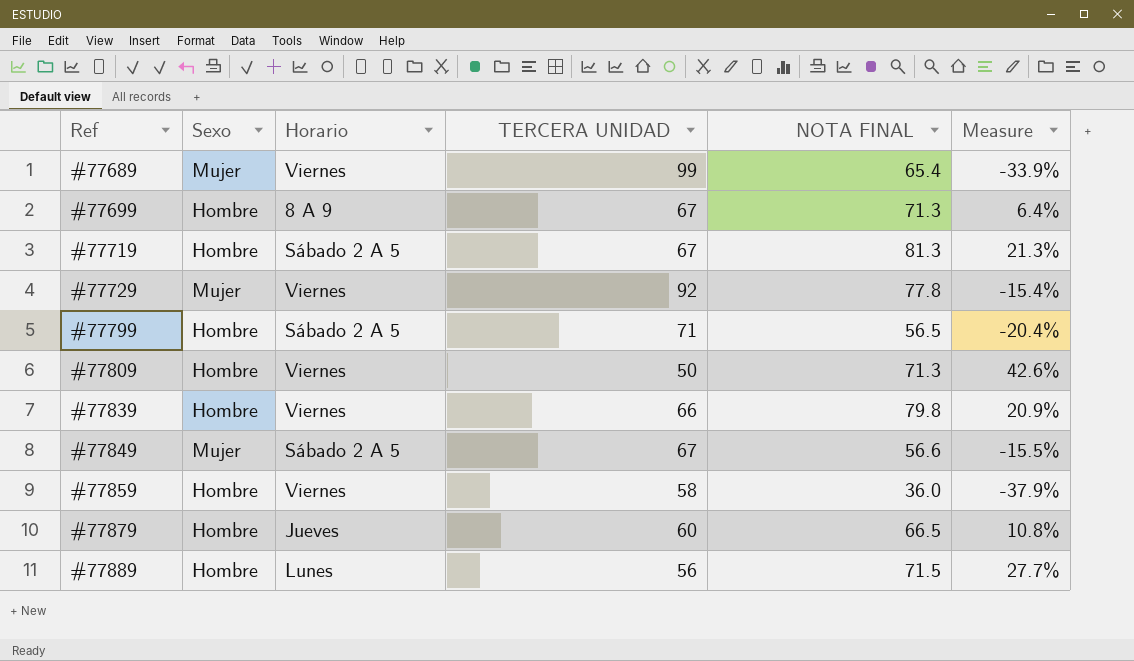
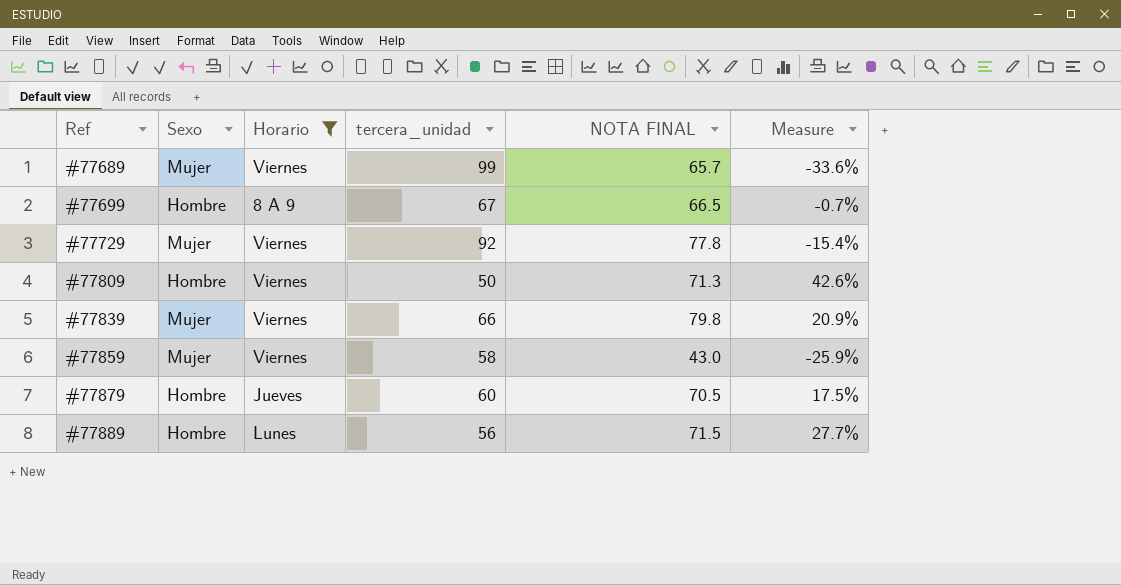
filter: none -> Horario != Sábado 2 A 5
column name: TERCERA UNIDAD -> tercera_unidad
#77689 | NOTA FINAL: 65.4 -> 65.7
#77689 | Measure: -33.9% -> -33.6%
#77699 | NOTA FINAL: 71.3 -> 66.5
#77699 | Measure: 6.4% -> -0.7%
#77839 | Sexo: Hombre -> Mujer
#77859 | Sexo: Hombre -> Mujer
#77859 | NOTA FINAL: 36.0 -> 43.0
#77859 | Measure: -37.9% -> -25.9%
#77879 | NOTA FINAL: 66.5 -> 70.5
#77879 | Measure: 10.8% -> 17.5%

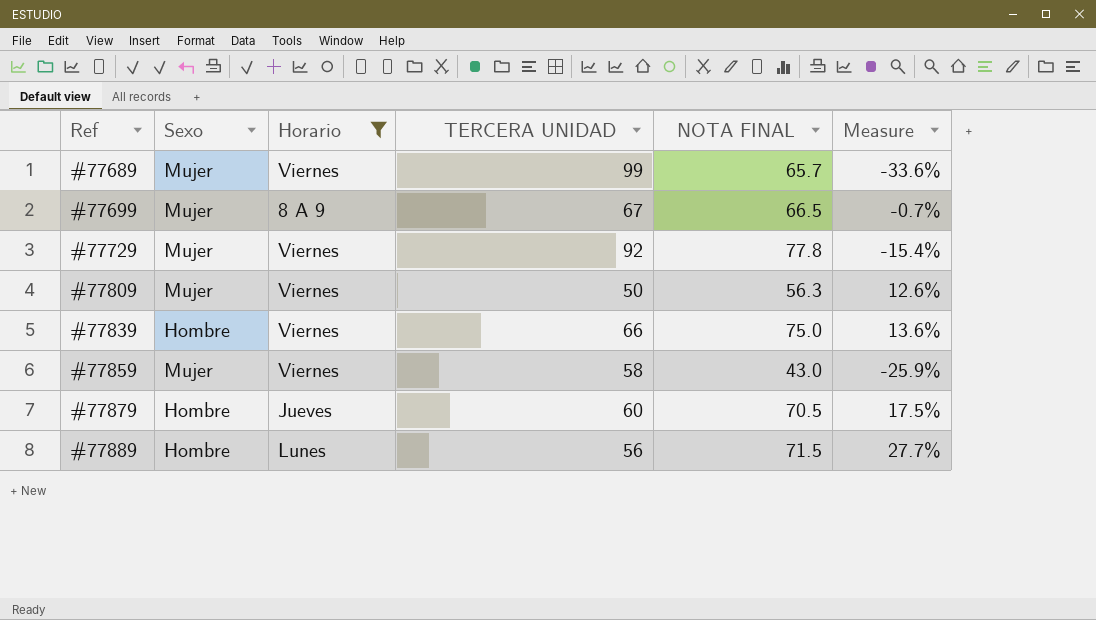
column name: tercera_unidad -> TERCERA UNIDAD
#77699 | Sexo: Hombre -> Mujer
#77809 | Sexo: Hombre -> Mujer
#77809 | NOTA FINAL: 71.3 -> 56.3
#77809 | Measure: 42.6% -> 12.6%
#77839 | Sexo: Mujer -> Hombre
#77839 | NOTA FINAL: 79.8 -> 75.0
#77839 | Measure: 20.9% -> 13.6%

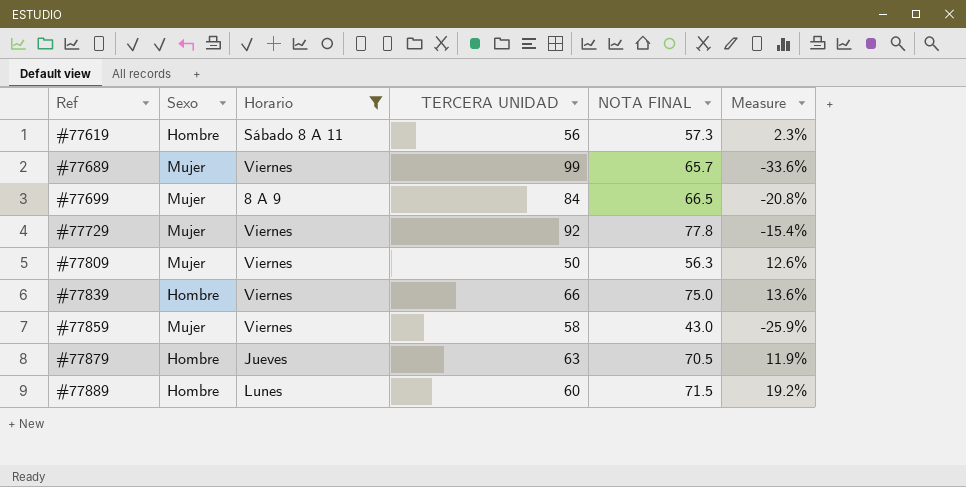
row #77619: none -> Hombre | Sábado 8 A 11 | 56 | 57.3 | 2.3%
#77699 | TERCERA UNIDAD: 67 -> 84
#77699 | Measure: -0.7% -> -20.8%
#77879 | TERCERA UNIDAD: 60 -> 63
#77879 | Measure: 17.5% -> 11.9%
#77889 | TERCERA UNIDAD: 56 -> 60
#77889 | Measure: 27.7% -> 19.2%

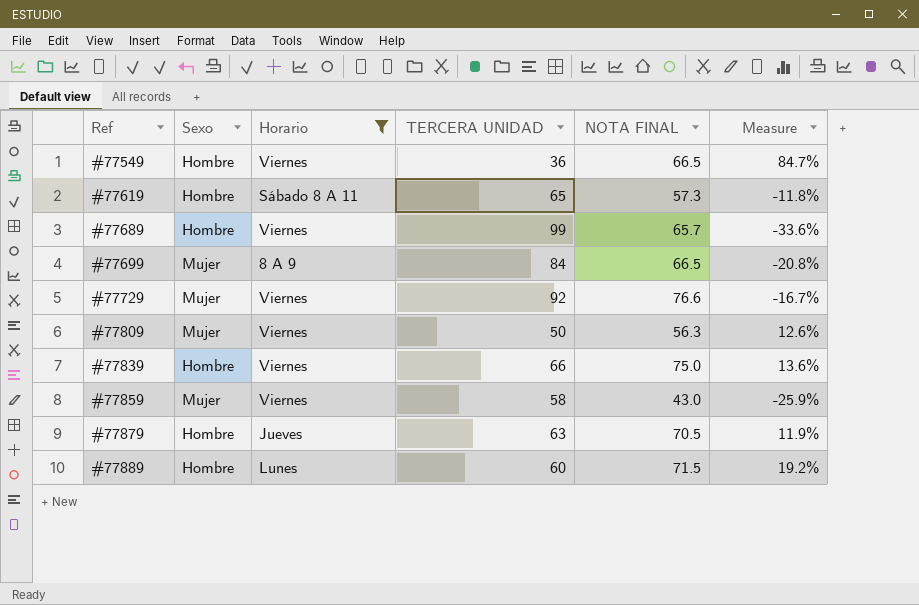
row #77549: none -> Hombre | Viernes | 36 | 66.5 | 84.7%
#77619 | TERCERA UNIDAD: 56 -> 65
#77619 | Measure: 2.3% -> -11.8%
#77689 | Sexo: Mujer -> Hombre
#77729 | NOTA FINAL: 77.8 -> 76.6
#77729 | Measure: -15.4% -> -16.7%

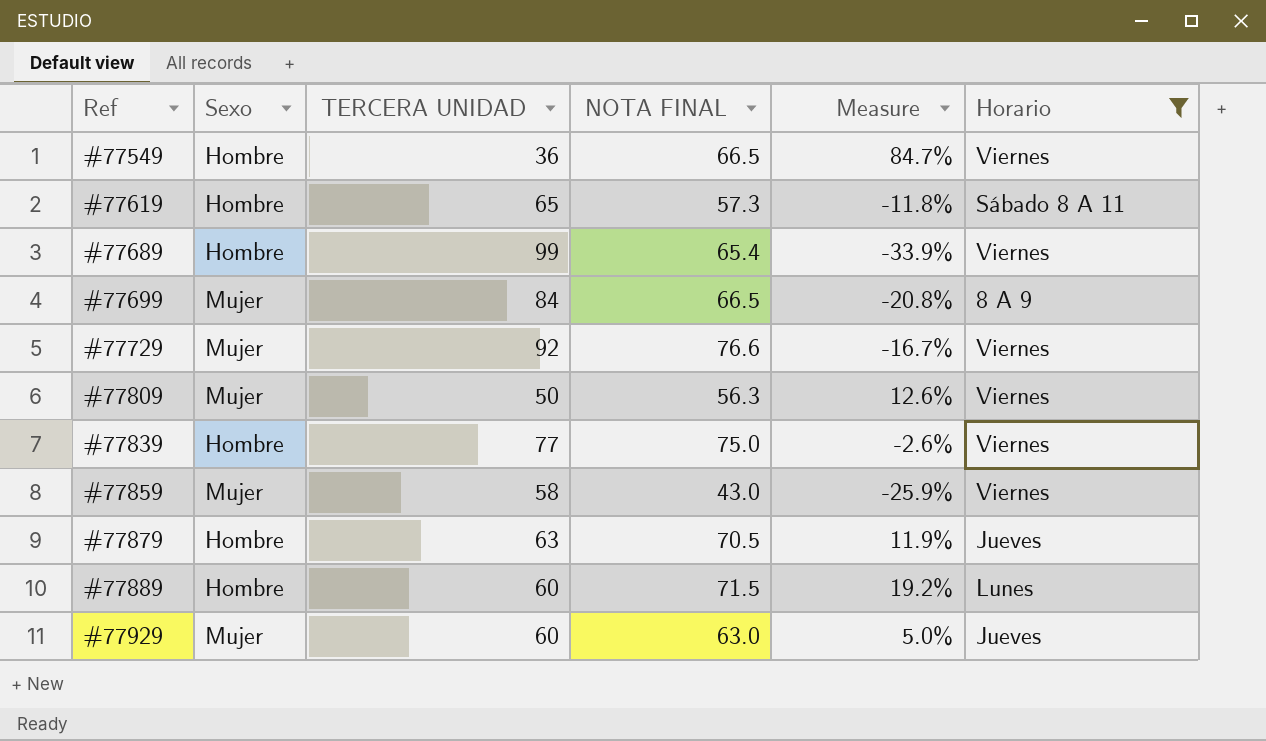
column Horario | position: 3 -> 6
#77689 | NOTA FINAL: 65.7 -> 65.4
#77689 | Measure: -33.6% -> -33.9%
#77839 | TERCERA UNIDAD: 66 -> 77
#77839 | Measure: 13.6% -> -2.6%
row #77929: none -> Mujer | 60 | 63.0 | 5.0% | Jueves

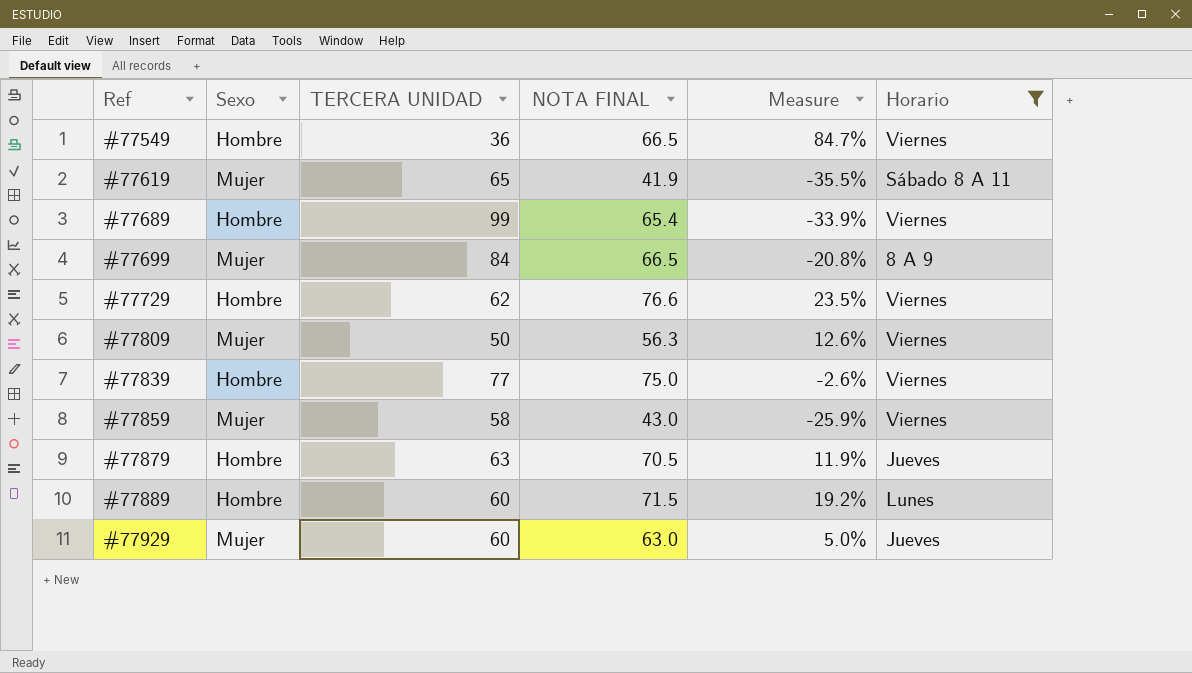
#77619 | Sexo: Hombre -> Mujer
#77619 | NOTA FINAL: 57.3 -> 41.9
#77619 | Measure: -11.8% -> -35.5%
#77729 | Sexo: Mujer -> Hombre
#77729 | TERCERA UNIDAD: 92 -> 62
#77729 | Measure: -16.7% -> 23.5%

